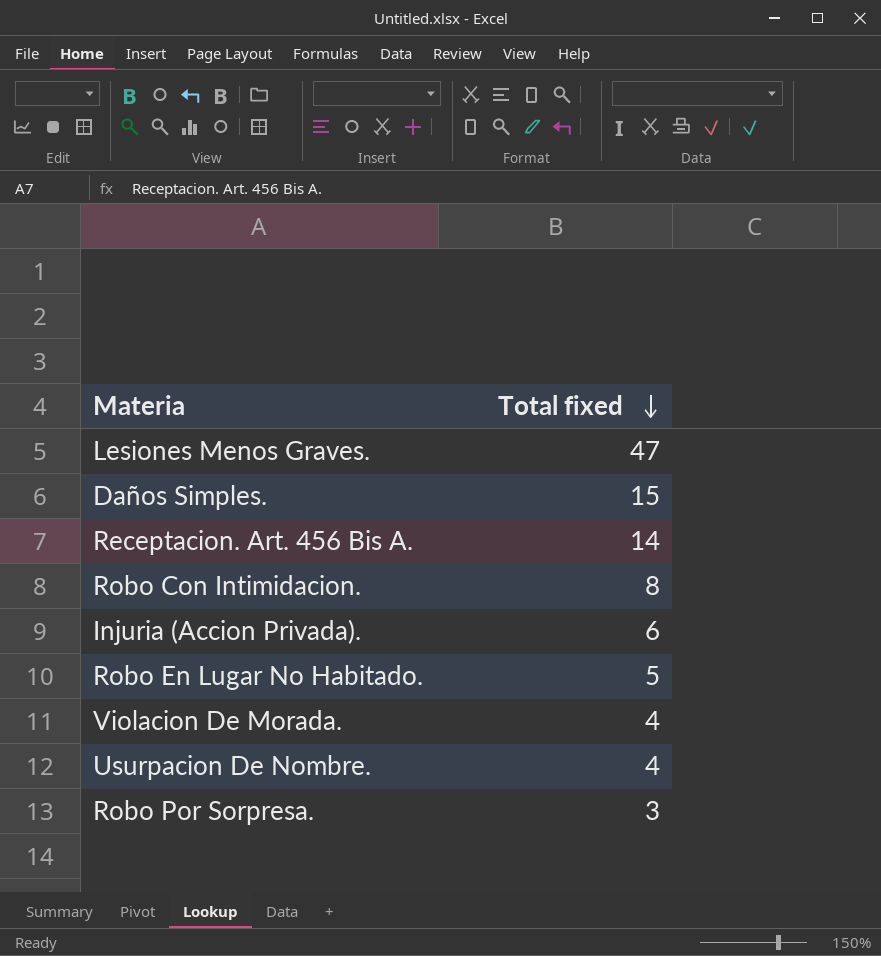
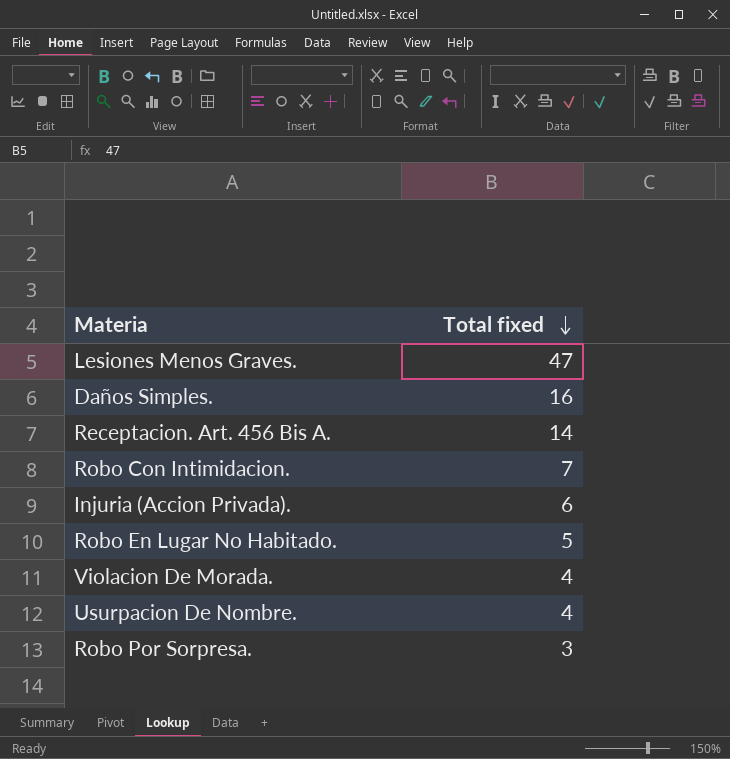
Daños Simples. | Total fixed: 15 -> 16
Robo Con Intimidacion. | Total fixed: 8 -> 7

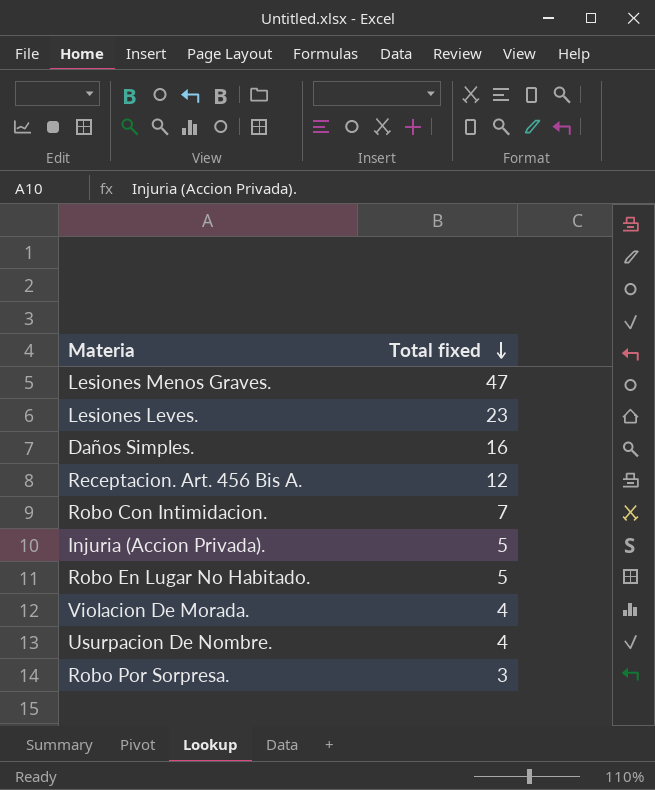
row Lesiones Leves.: none -> 23
Receptacion. Art. 456 Bis A. | Total fixed: 14 -> 12
Injuria (Accion Privada). | Total fixed: 6 -> 5

